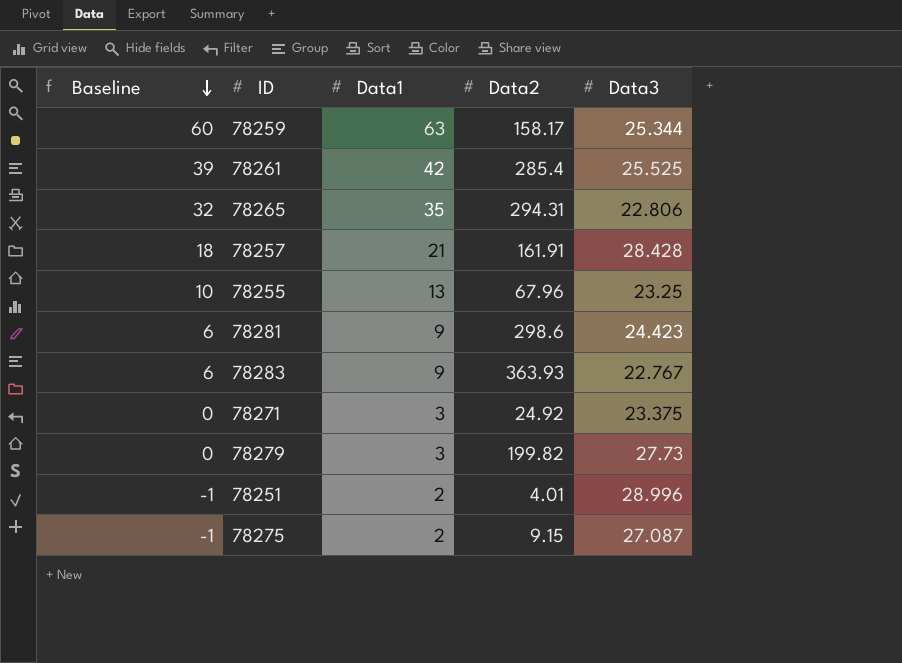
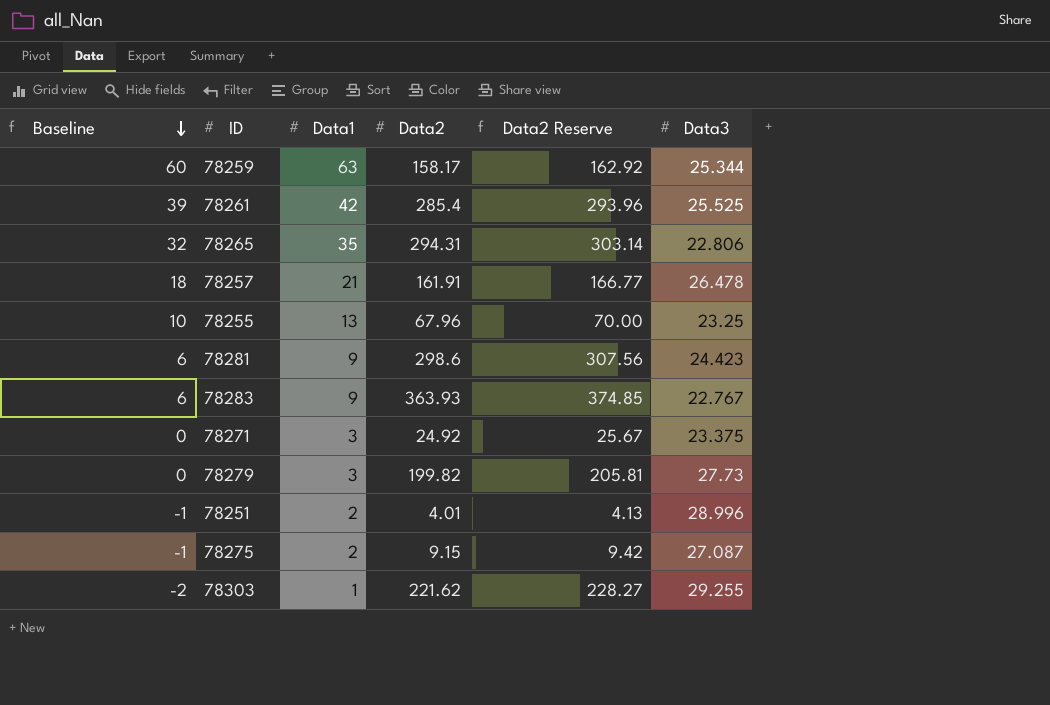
column Data2 Reserve | formula: none -> [Data2] * 1.03
78257 | Data3: 28.428 -> 26.478
row 78303: none -> -2 | 1 | 221.62 | 228.27 | 29.255

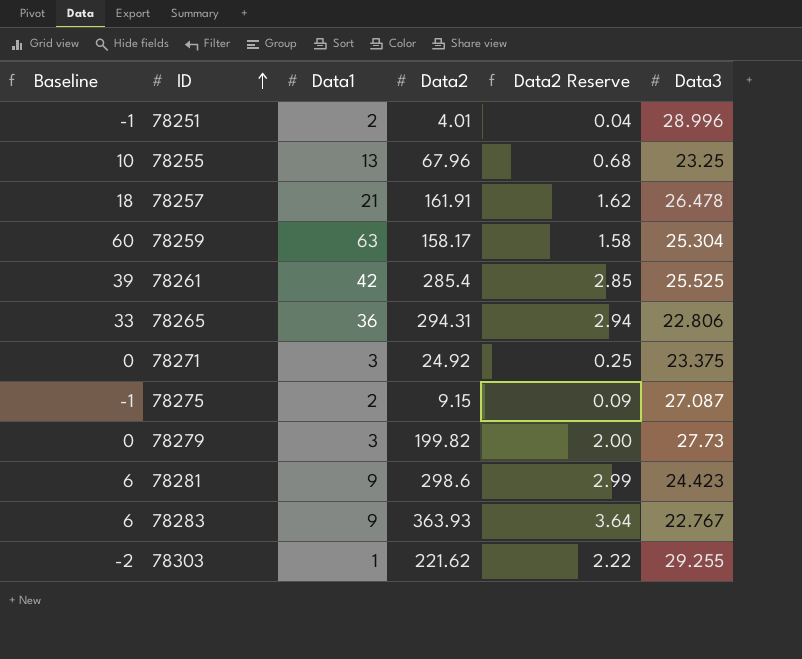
row order: Baseline descending -> ID ascending
column Data2 Reserve | formula: [Data2] * 1.03 -> [Data2] * 0.01
78259 | Data3: 25.344 -> 25.304
78265 | Baseline: 32 -> 33
78265 | Data1: 35 -> 36

